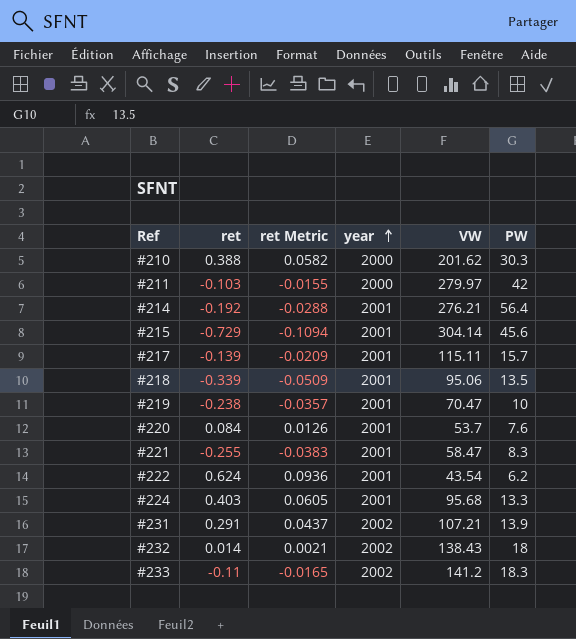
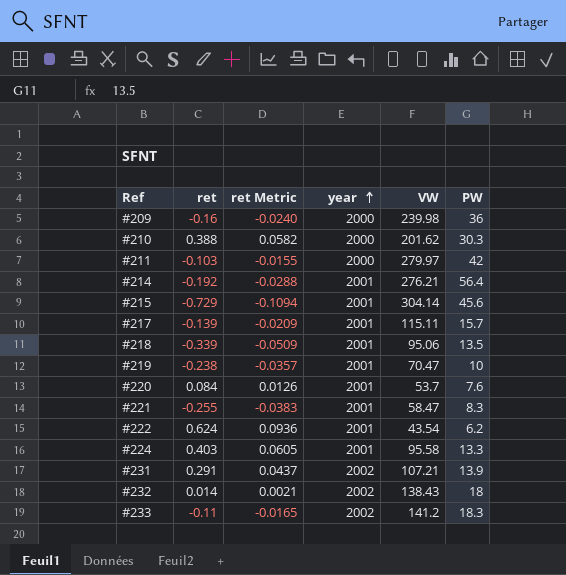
row #209: none -> -0.16 | -0.0240 | 2000 | 239.98 | 36
#224 | VW: 95.68 -> 95.58

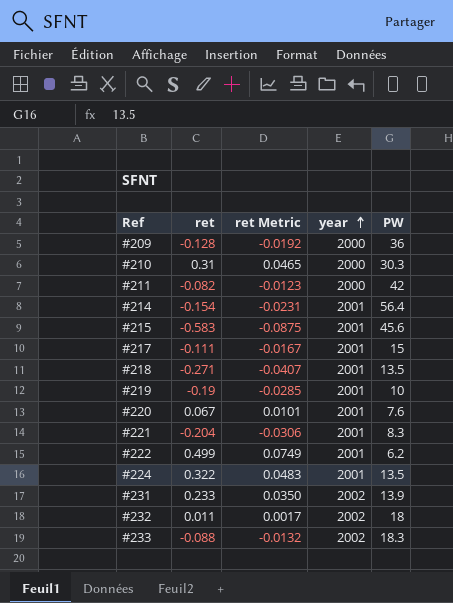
column VW | position: 5 -> none
#209 | ret: -0.16 -> -0.128
#209 | ret Metric: -0.0240 -> -0.0192
#210 | ret: 0.388 -> 0.31
#210 | ret Metric: 0.0582 -> 0.0465
#211 | ret: -0.103 -> -0.082
#211 | ret Metric: -0.0155 -> -0.0123
#214 | ret: -0.192 -> -0.154
#214 | ret Metric: -0.0288 -> -0.0231
#215 | ret: -0.729 -> -0.583
#215 | ret Metric: -0.1094 -> -0.0875
#217 | ret: -0.139 -> -0.111
#217 | ret Metric: -0.0209 -> -0.0167
#217 | PW: 15.7 -> 15
#218 | ret: -0.339 -> -0.271
#218 | ret Metric: -0.0509 -> -0.0407
#219 | ret: -0.238 -> -0.19
#219 | ret Metric: -0.0357 -> -0.0285
#220 | ret: 0.084 -> 0.067
#220 | ret Metric: 0.0126 -> 0.0101
#221 | ret: -0.255 -> -0.204
#221 | ret Metric: -0.0383 -> -0.0306
#222 | ret: 0.624 -> 0.499
#222 | ret Metric: 0.0936 -> 0.0749
#224 | ret: 0.403 -> 0.322
#224 | ret Metric: 0.0605 -> 0.0483
#224 | PW: 13.3 -> 13.5
#231 | ret: 0.291 -> 0.233
#231 | ret Metric: 0.0437 -> 0.0350
#232 | ret: 0.014 -> 0.011
#232 | ret Metric: 0.0021 -> 0.0017
#233 | ret: -0.11 -> -0.088
#233 | ret Metric: -0.0165 -> -0.0132

